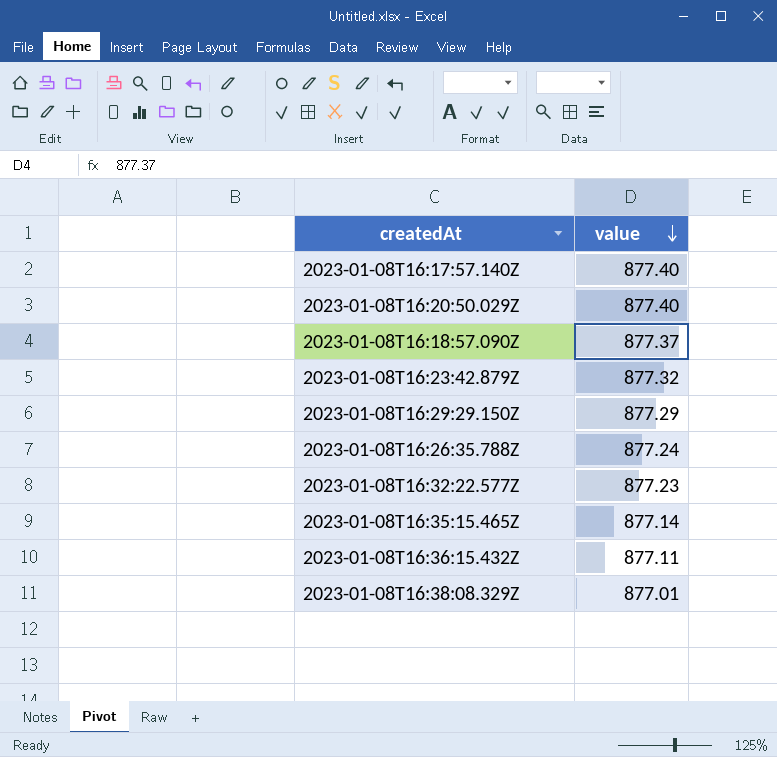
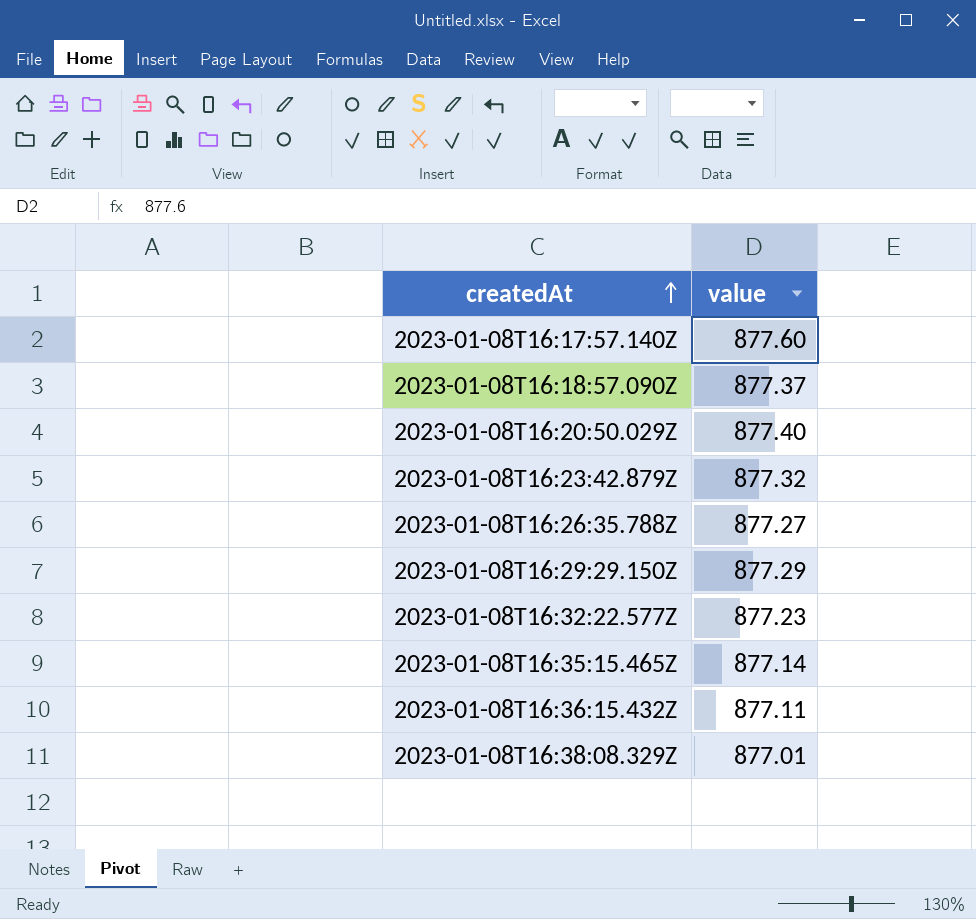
row order: value descending -> createdAt ascending
2023-01-08T16:17:57.140Z | value: 877.40 -> 877.60
2023-01-08T16:26:35.788Z | value: 877.24 -> 877.27

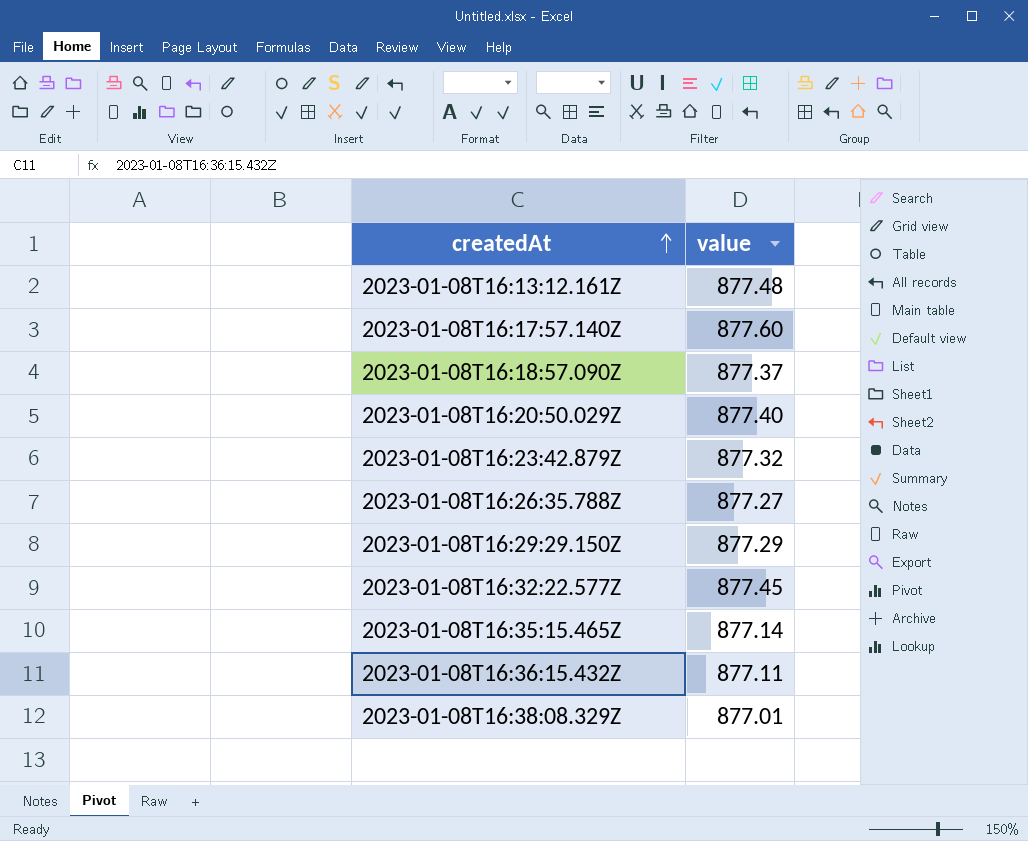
row 2023-01-08T16:13:12.161Z: none -> 877.48
2023-01-08T16:32:22.577Z | value: 877.23 -> 877.45

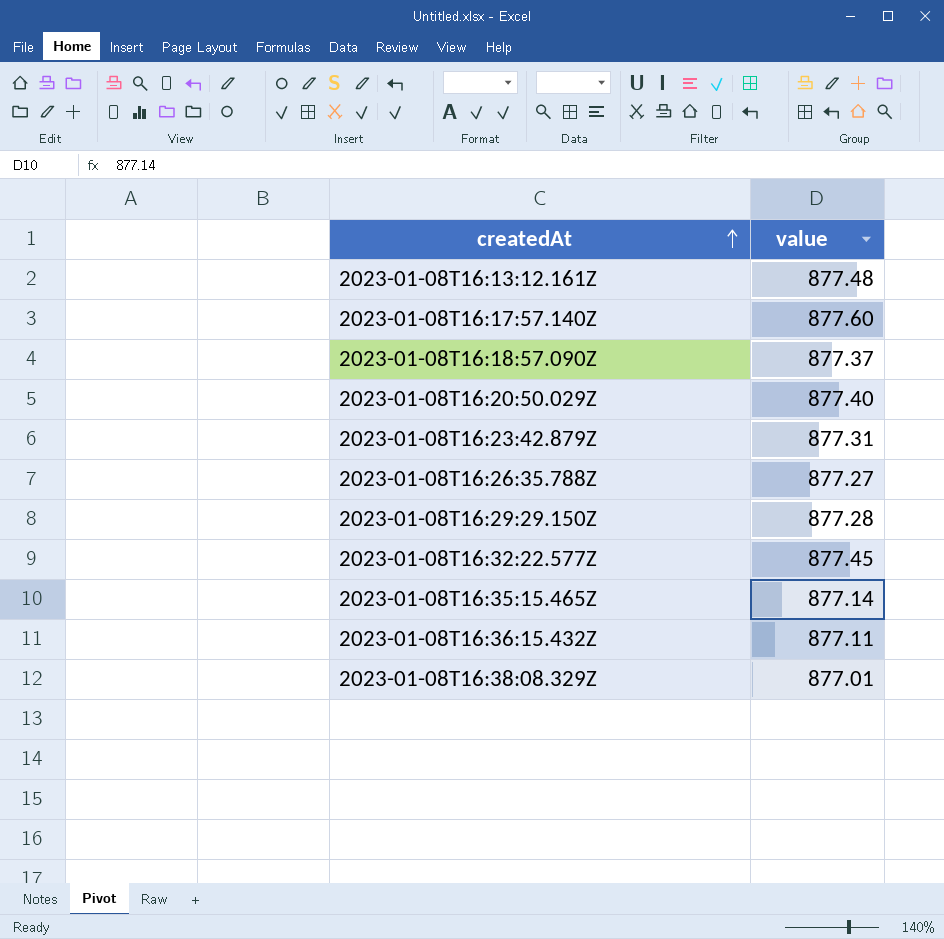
2023-01-08T16:23:42.879Z | value: 877.32 -> 877.31
2023-01-08T16:29:29.150Z | value: 877.29 -> 877.28

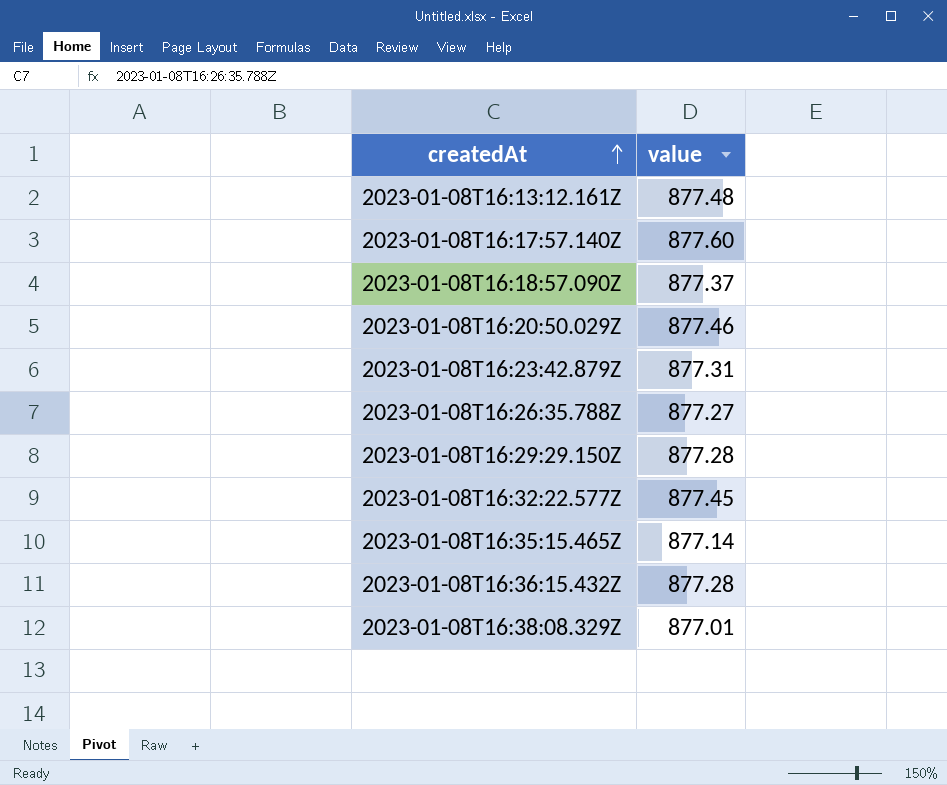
2023-01-08T16:20:50.029Z | value: 877.40 -> 877.46
2023-01-08T16:36:15.432Z | value: 877.11 -> 877.28

